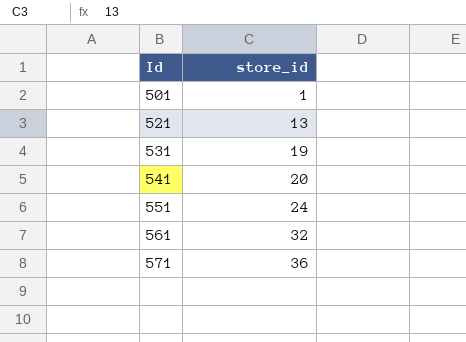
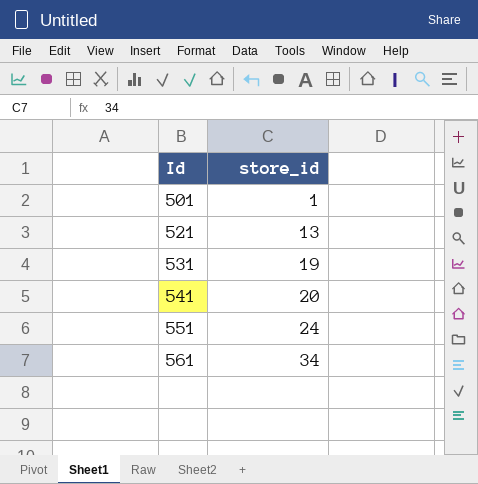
row 571: 36 -> none
561 | store_id: 32 -> 34

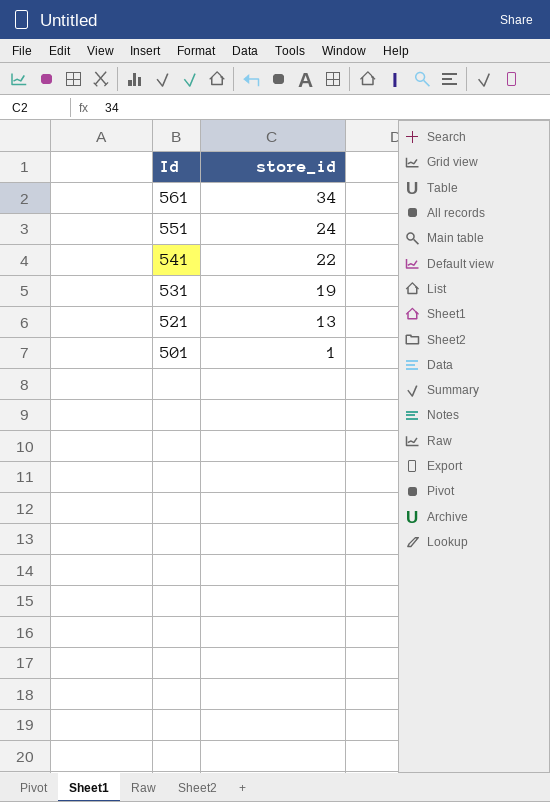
row order: Id ascending -> Id descending
541 | store_id: 20 -> 22

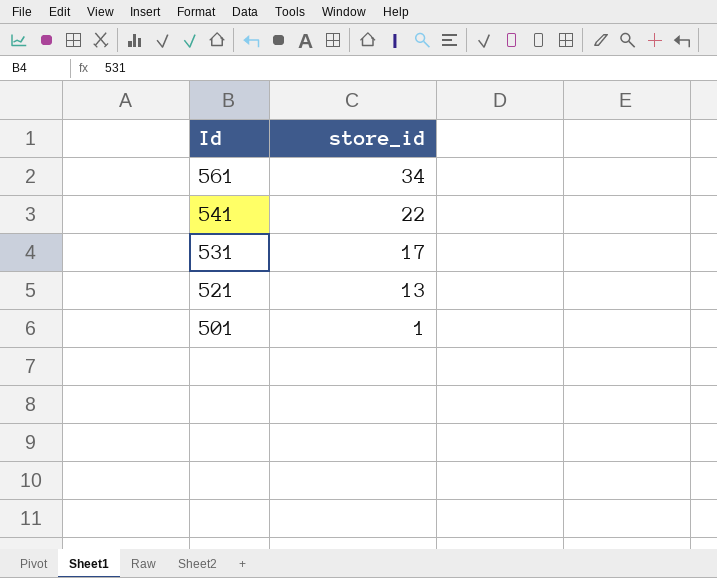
row 551: 24 -> none
531 | store_id: 19 -> 17

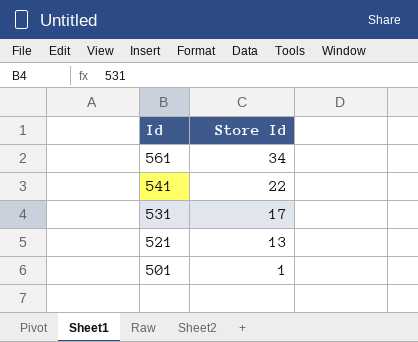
column name: store_id -> Store Id

